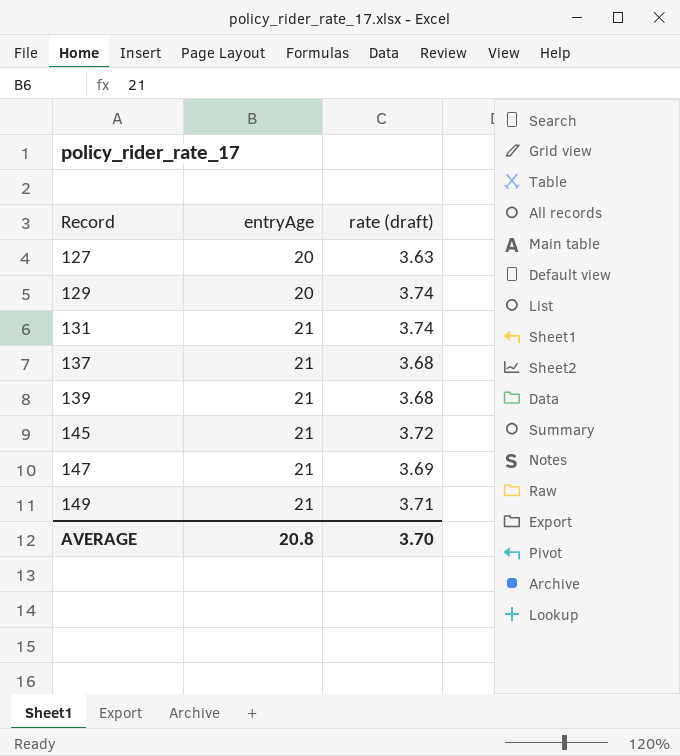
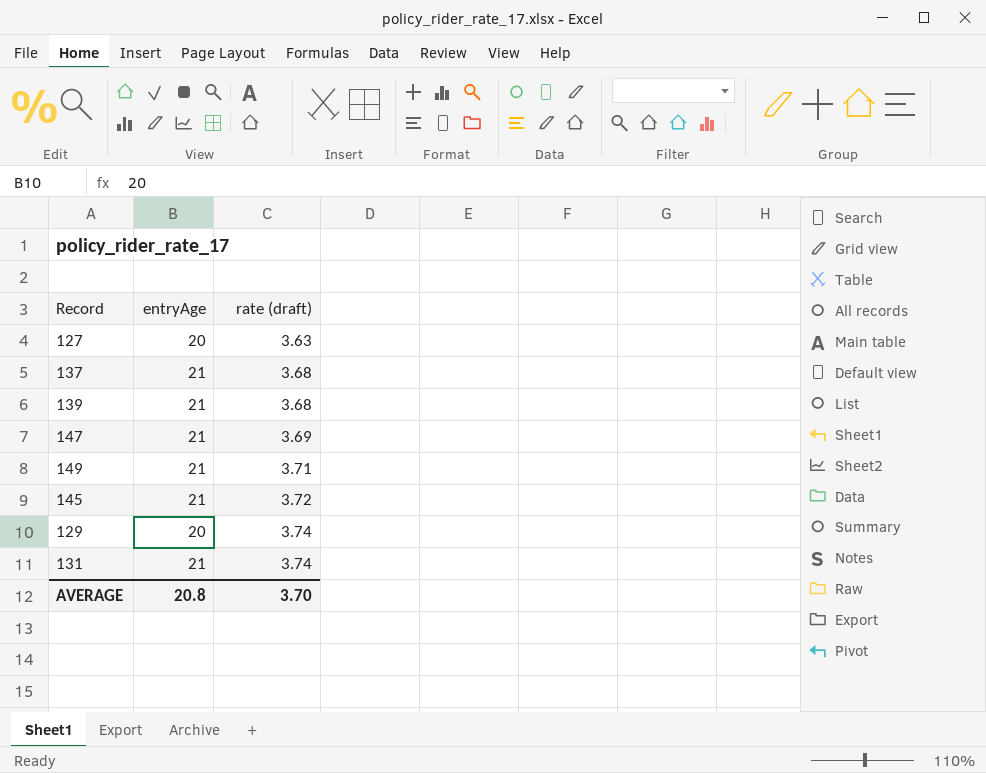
row order: Record ascending -> rate (draft) ascending

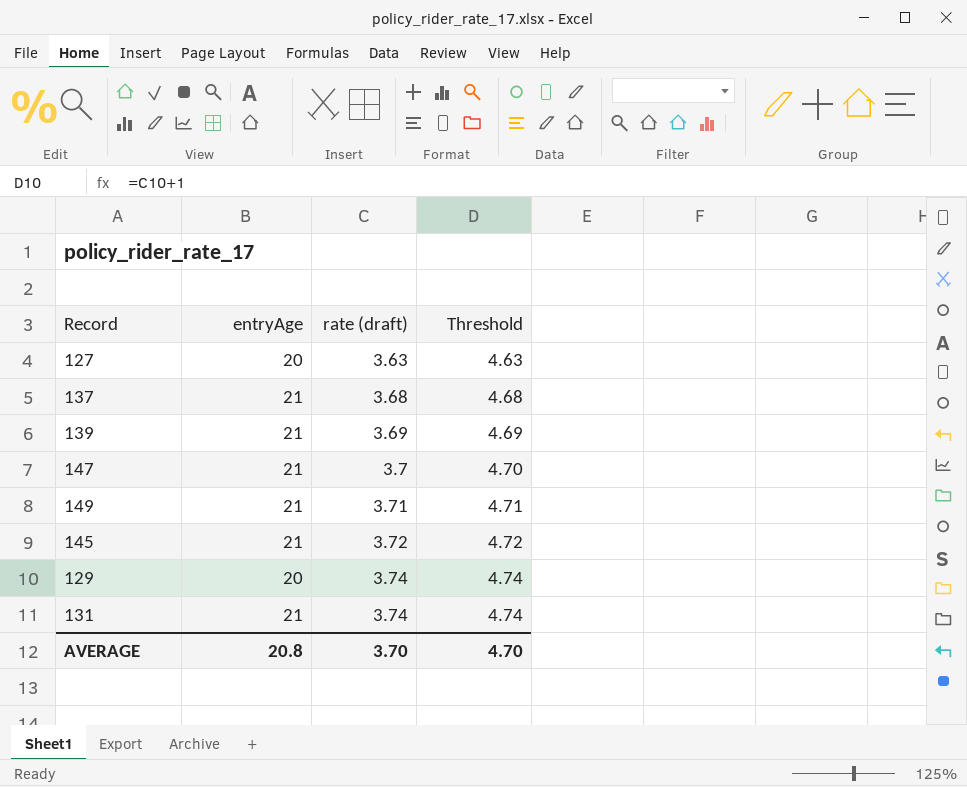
column Threshold | formula: none -> [rate (draft)] + 1
139 | rate (draft): 3.68 -> 3.69
147 | rate (draft): 3.69 -> 3.7

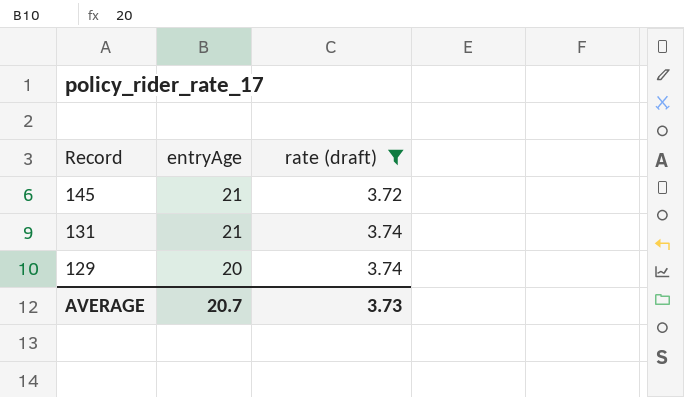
filter: none -> rate (draft) >= 3.72
row order: rate (draft) ascending -> Record descending
column Threshold | formula: [rate (draft)] + 1 -> none
AVERAGE | entryAge: 20.8 -> 20.7
AVERAGE | rate (draft): 3.70 -> 3.73

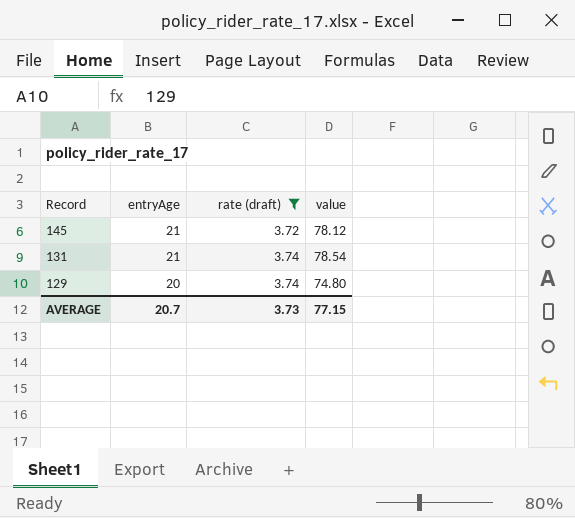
column value | formula: none -> [entryAge] * [rate (draft)]

